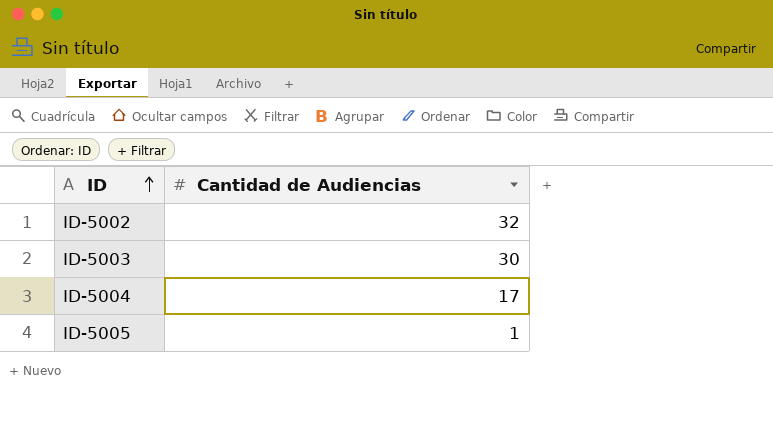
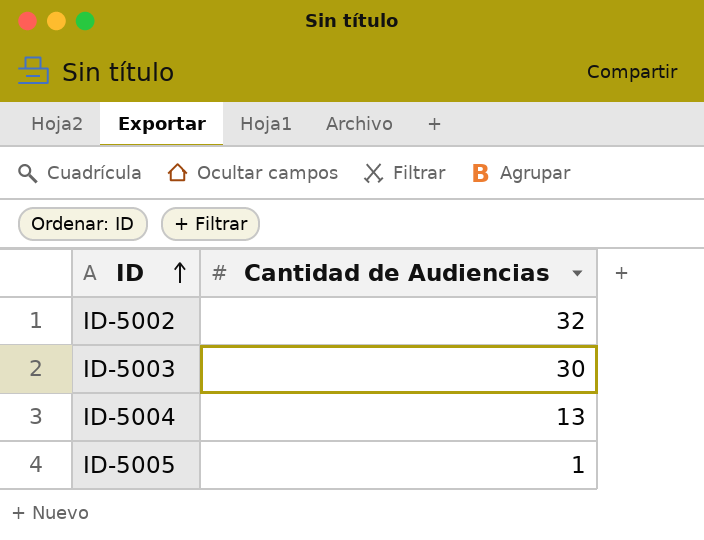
ID-5004 | Cantidad de Audiencias: 17 -> 13

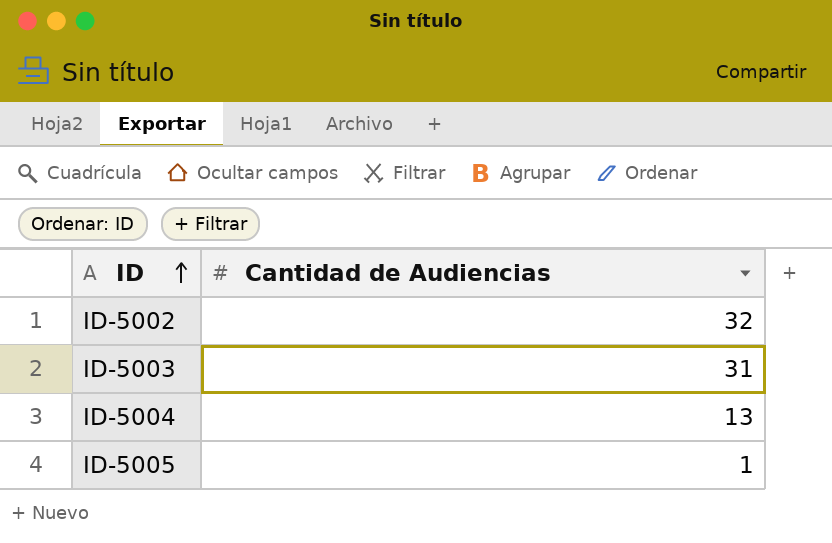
ID-5003 | Cantidad de Audiencias: 30 -> 31

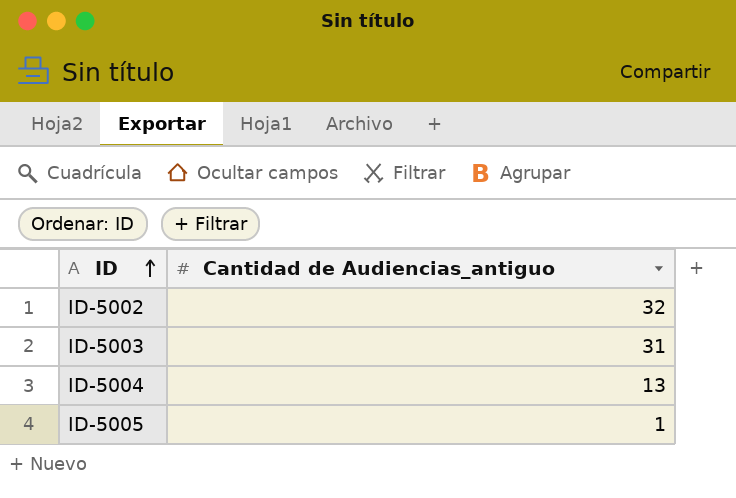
column name: Cantidad de Audiencias -> Cantidad de Audiencias_antiguo

